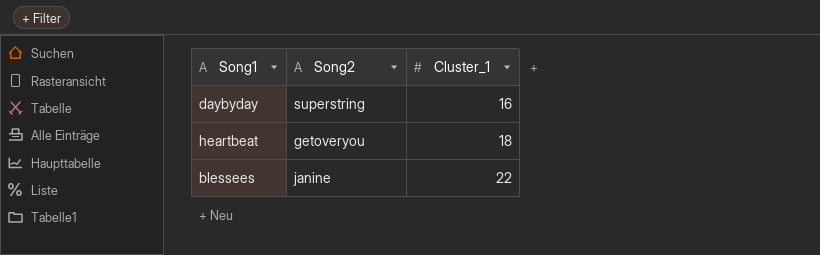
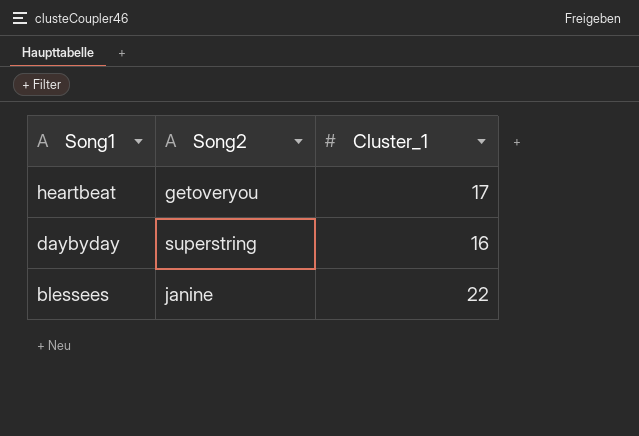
row order: Cluster_1 ascending -> Song1 descending
heartbeat | Cluster_1: 18 -> 17

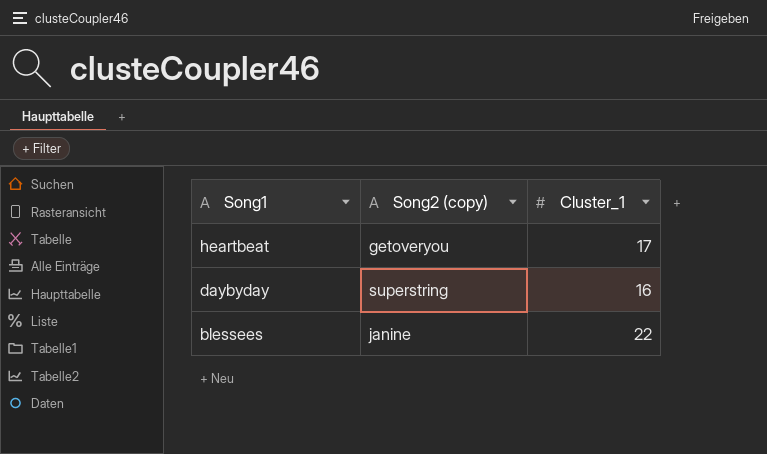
column name: Song2 -> Song2 (copy)

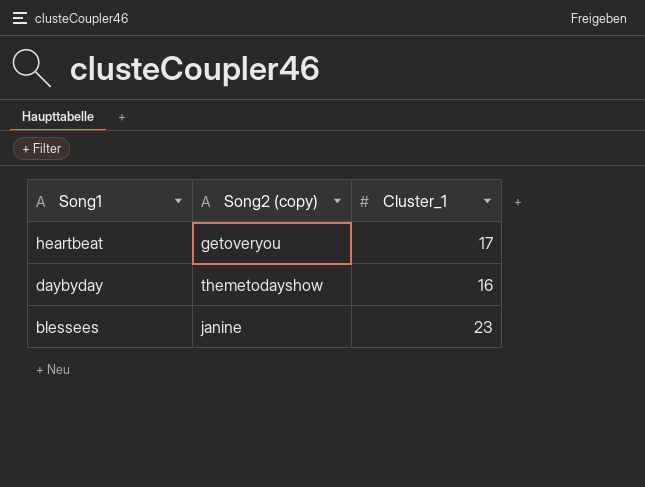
daybyday | Song2 (copy): superstring -> themetodayshow
blessees | Cluster_1: 22 -> 23

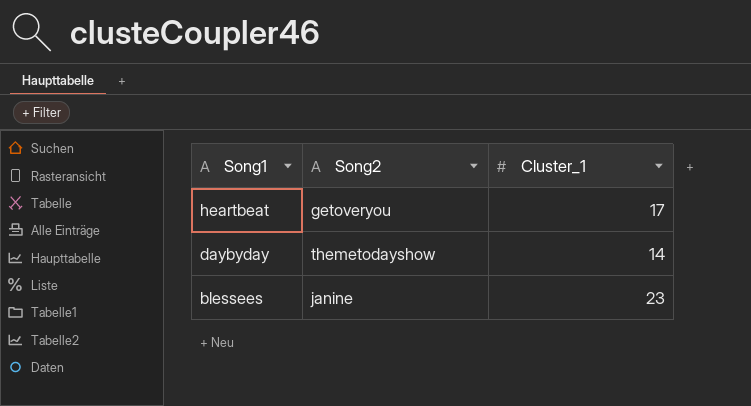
column name: Song2 (copy) -> Song2
daybyday | Cluster_1: 16 -> 14

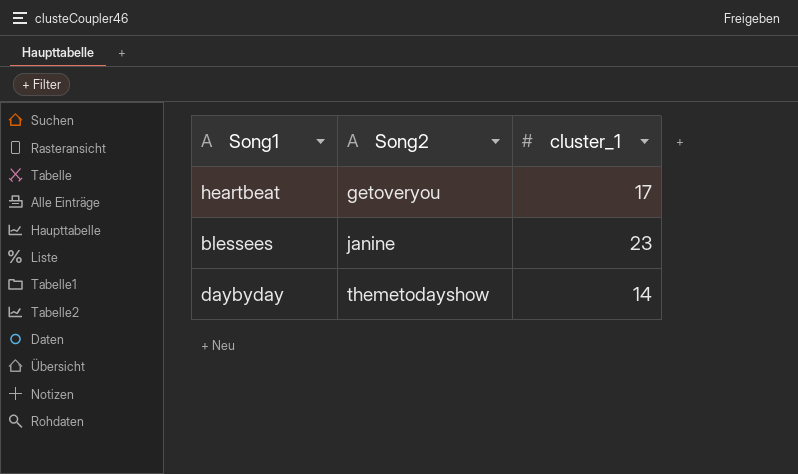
row order: Song1 descending -> Song2 ascending
column name: Cluster_1 -> cluster_1

